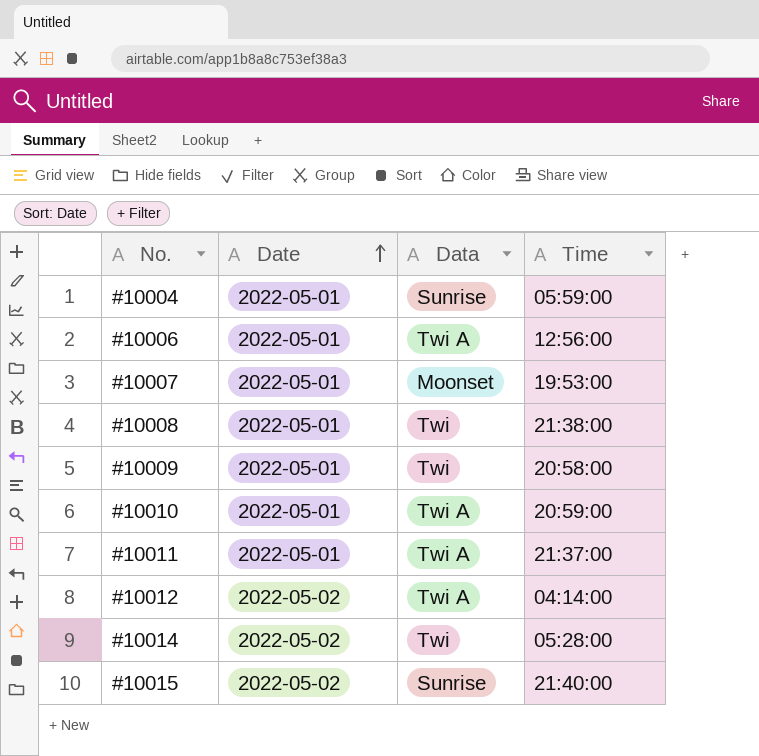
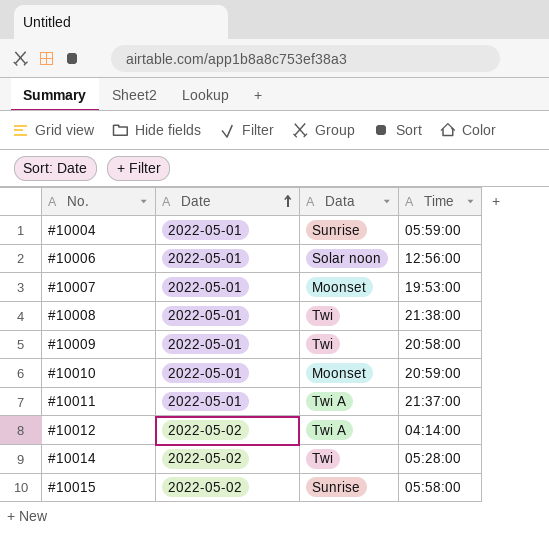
#10006 | Data: Twi A -> Solar noon
#10010 | Data: Twi A -> Moonset
#10015 | Time: 21:40:00 -> 05:58:00

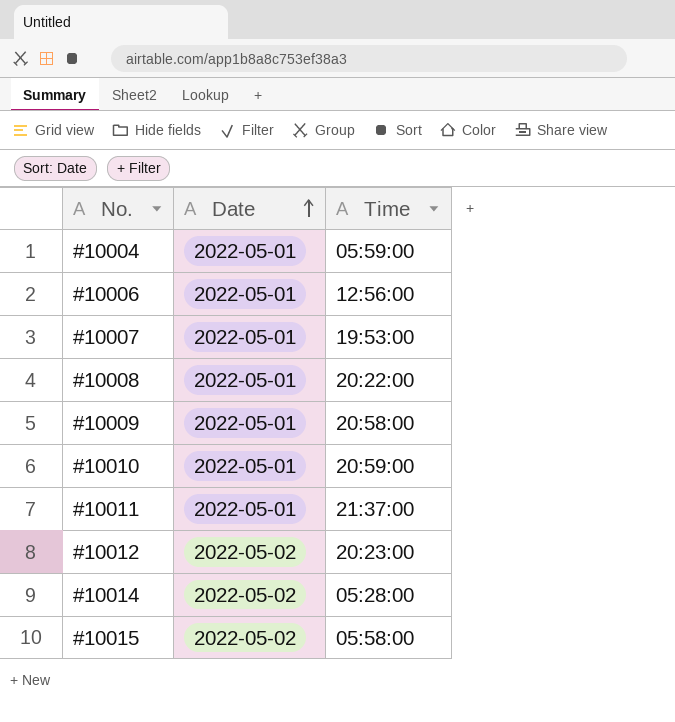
column Data | position: 3 -> none
#10008 | Time: 21:38:00 -> 20:22:00
#10012 | Time: 04:14:00 -> 20:23:00

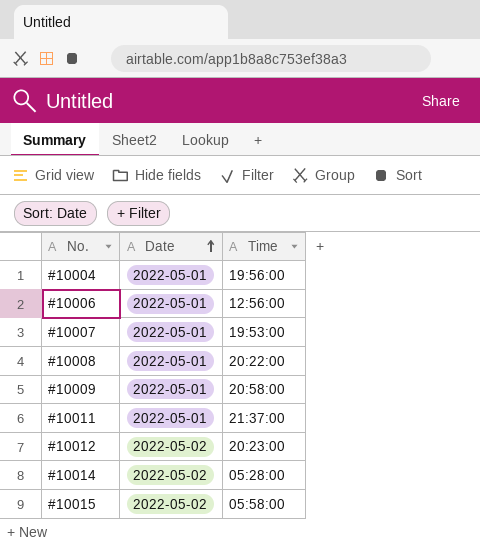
row #10010: 2022-05-01 | 20:59:00 -> none
#10004 | Time: 05:59:00 -> 19:56:00

